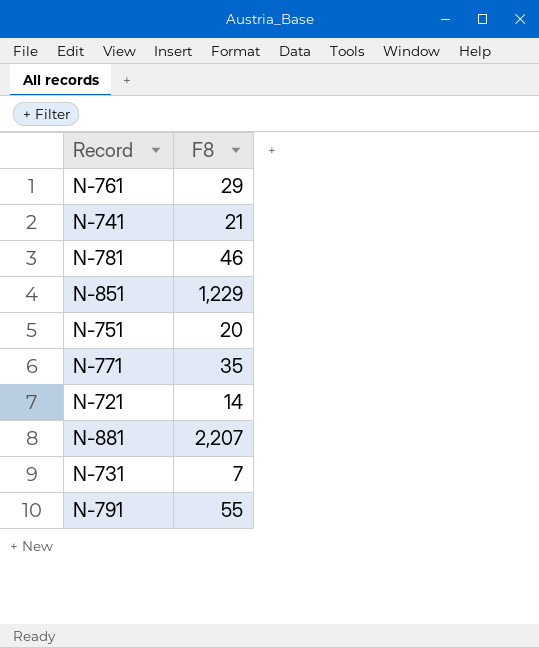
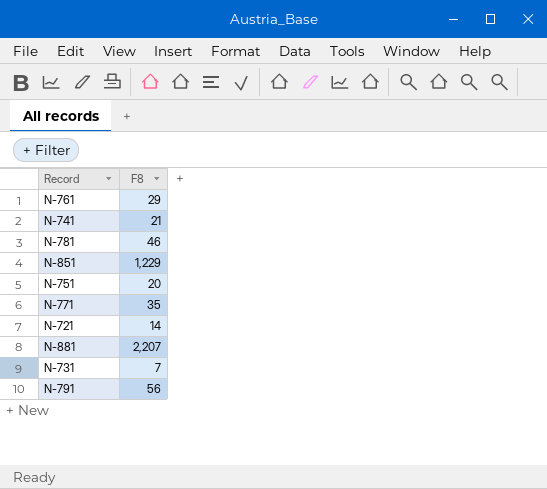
N-791 | F8: 55 -> 56

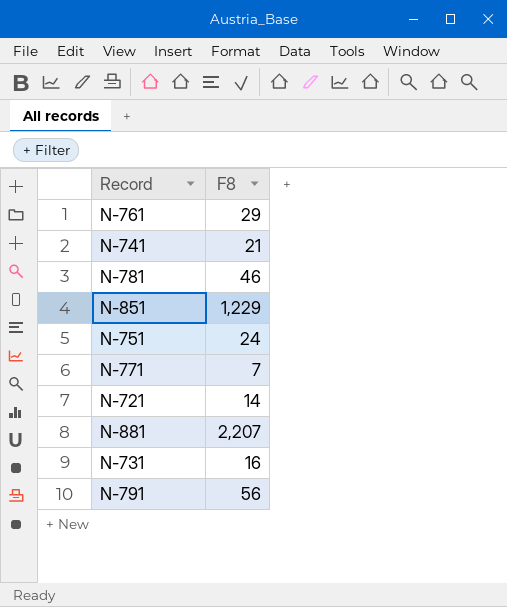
N-751 | F8: 20 -> 24
N-771 | F8: 35 -> 7
N-731 | F8: 7 -> 16

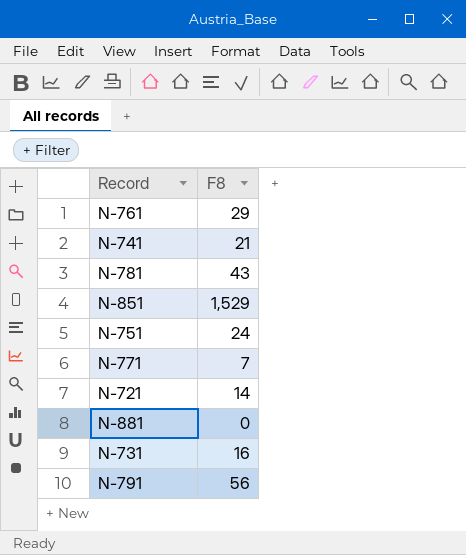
N-781 | F8: 46 -> 43
N-851 | F8: 1,229 -> 1,529
N-881 | F8: 2,207 -> 0

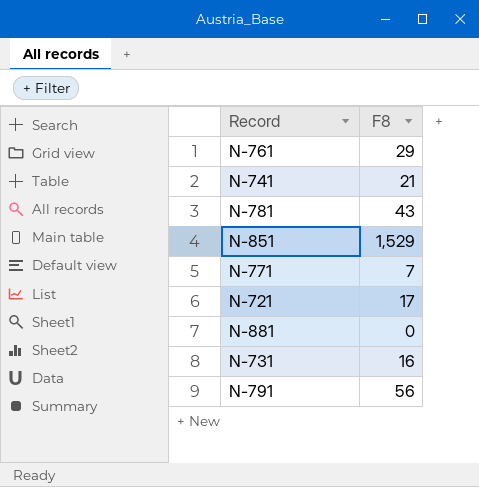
row N-751: 24 -> none
N-721 | F8: 14 -> 17

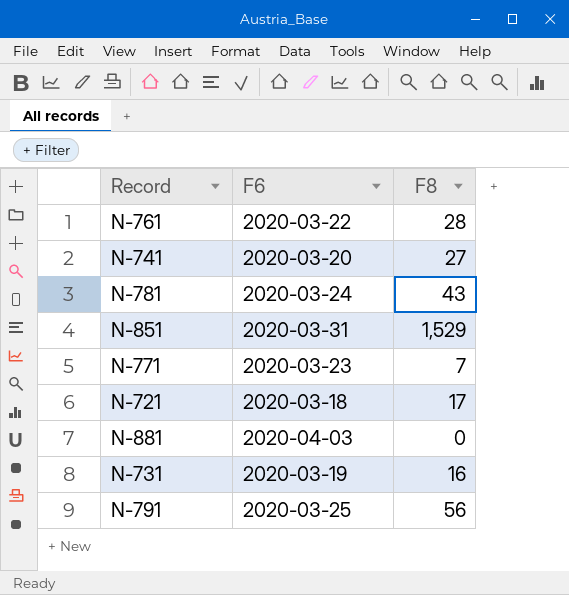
column F6 | position: none -> 2
N-761 | F8: 29 -> 28
N-741 | F8: 21 -> 27

